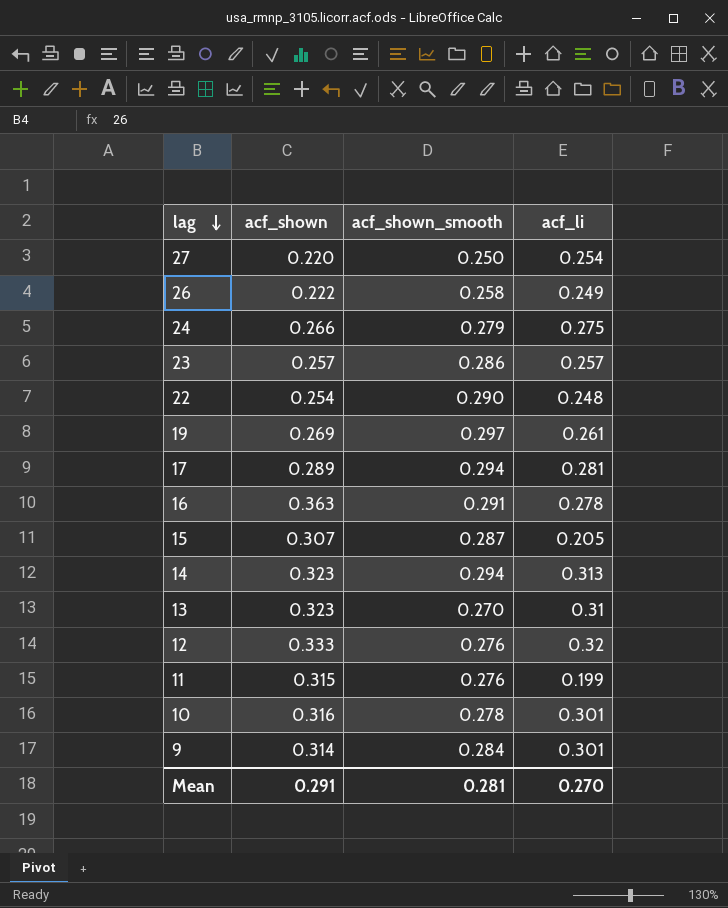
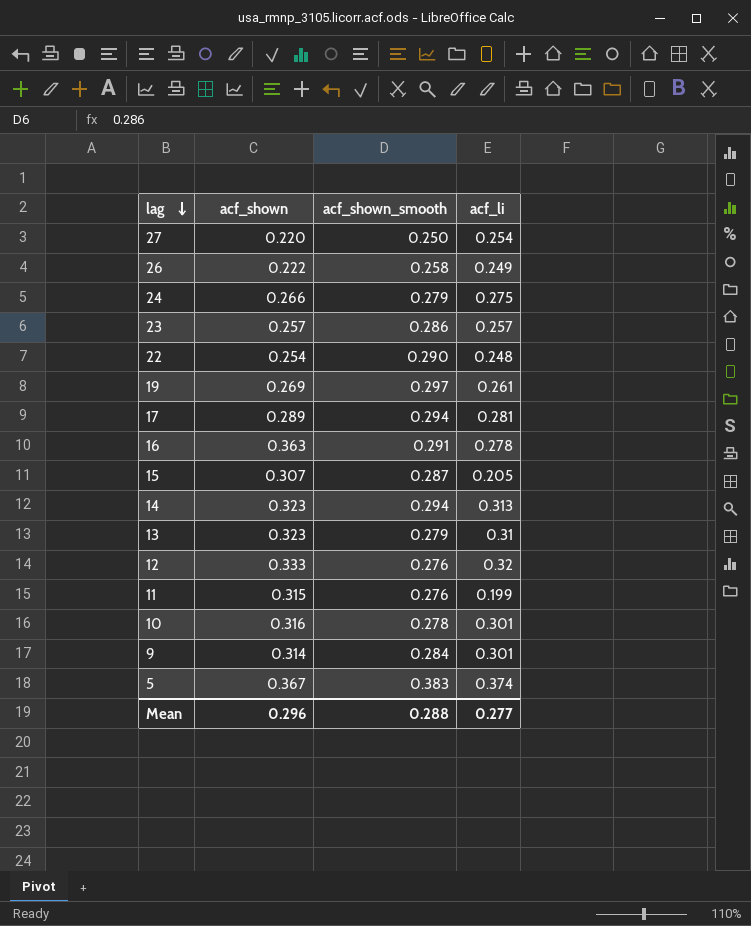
13 | acf_shown_smooth: 0.270 -> 0.279
row 5: none -> 0.367 | 0.383 | 0.374
Mean | acf_shown: 0.291 -> 0.296
Mean | acf_shown_smooth: 0.281 -> 0.288
Mean | acf_li: 0.270 -> 0.277

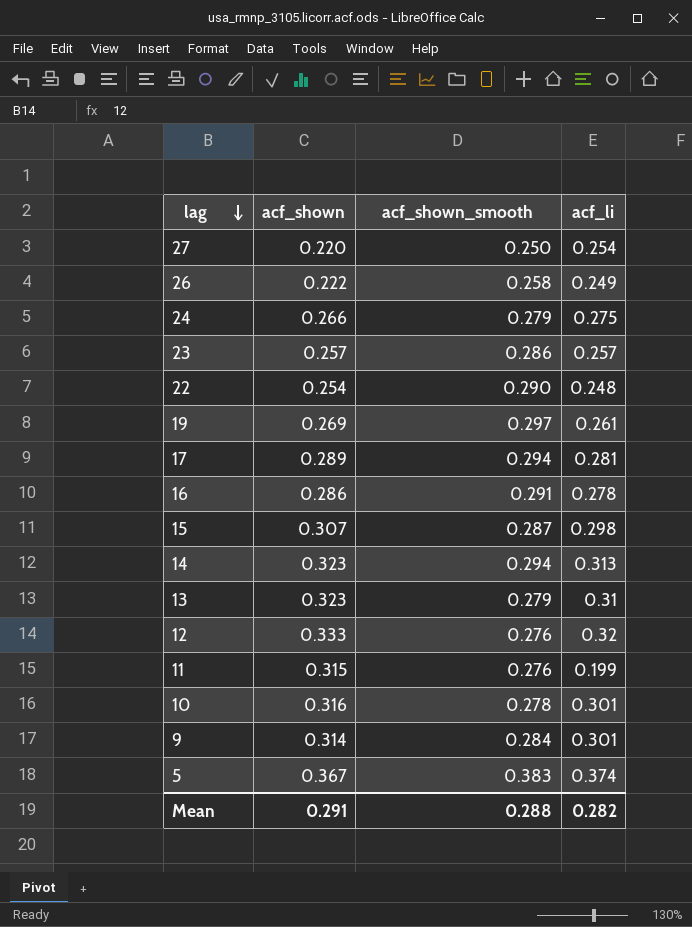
16 | acf_shown: 0.363 -> 0.286
15 | acf_li: 0.205 -> 0.298
Mean | acf_shown: 0.296 -> 0.291
Mean | acf_li: 0.277 -> 0.282

